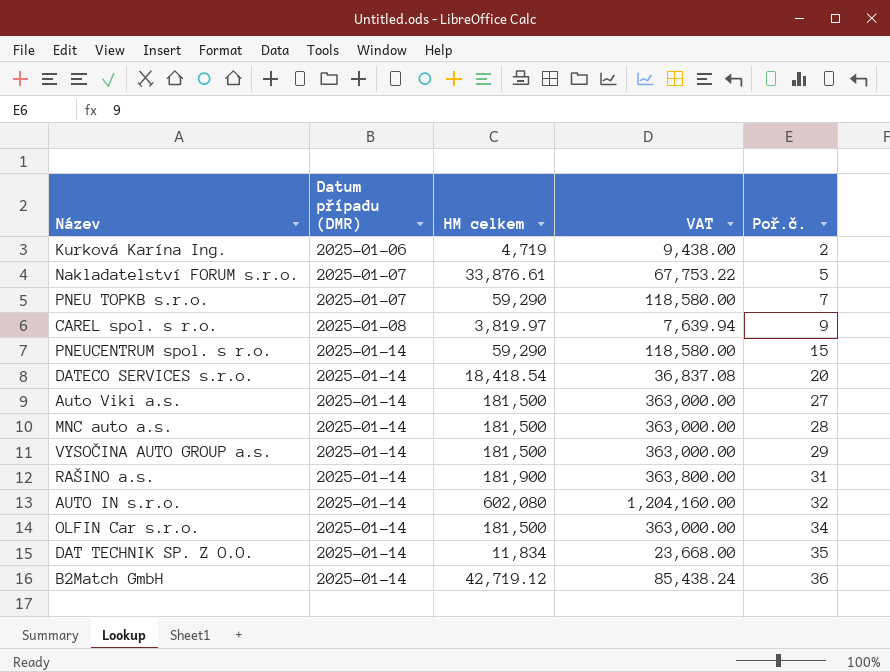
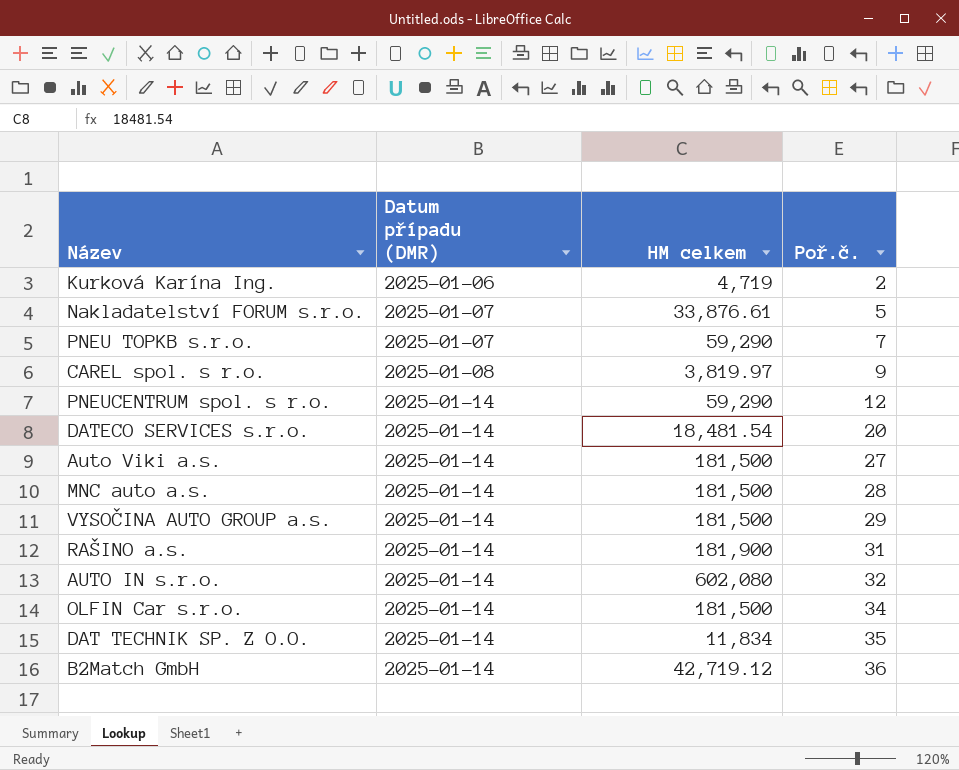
column VAT | formula: [HM celkem] * 2 -> none
PNEUCENTRUM spol. s r.o. | Poř.č.: 15 -> 12
DATECO SERVICES s.r.o. | HM celkem: 18,418.54 -> 18,481.54

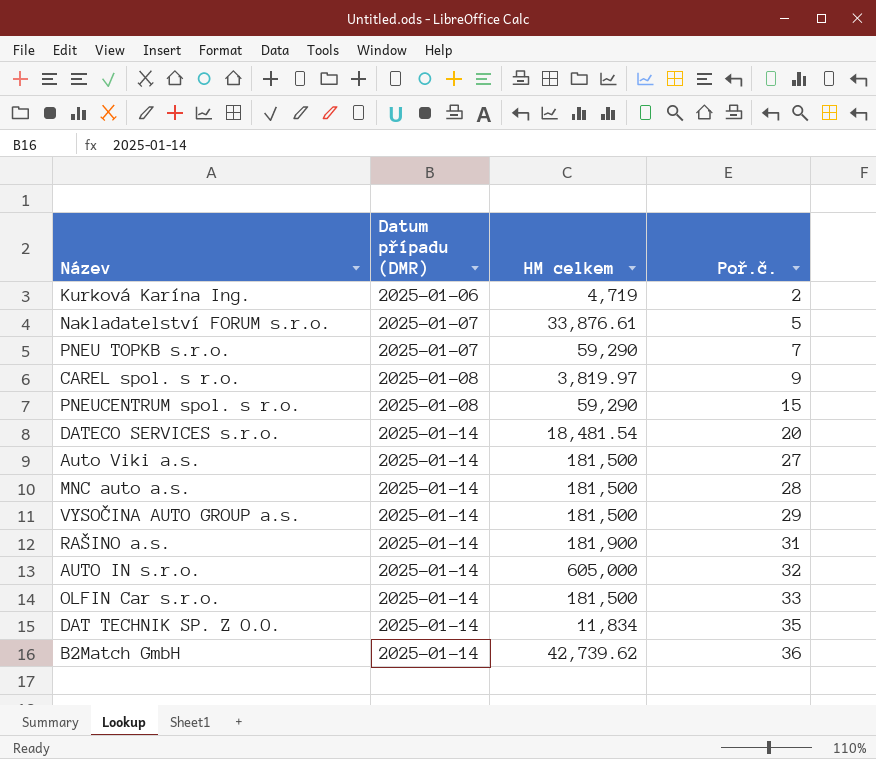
PNEUCENTRUM spol. s r.o. | Datum případu (DMR): 2025-01-14 -> 2025-01-08
PNEUCENTRUM spol. s r.o. | Poř.č.: 12 -> 15
AUTO IN s.r.o. | HM celkem: 602,080 -> 605,000
OLFIN Car s.r.o. | Poř.č.: 34 -> 33
B2Match GmbH | HM celkem: 42,719.12 -> 42,739.62

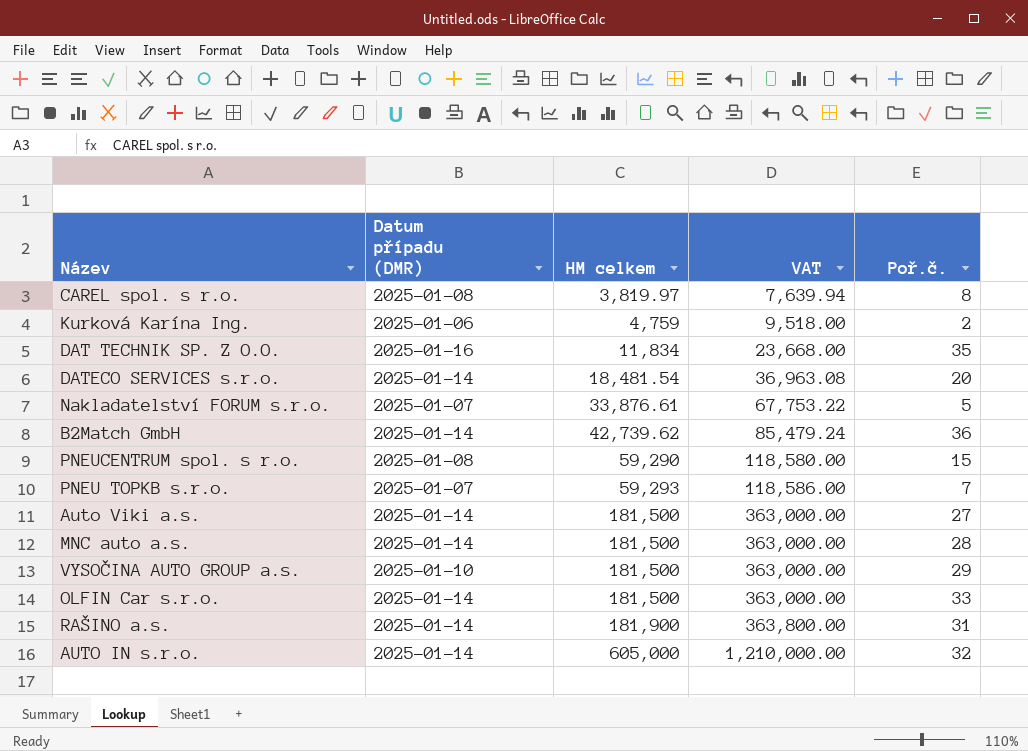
row order: Datum případu (DMR) ascending -> HM celkem ascending
column VAT | formula: none -> [HM celkem] * 2
CAREL spol. s r.o. | Poř.č.: 9 -> 8
Kurková Karína Ing. | HM celkem: 4,719 -> 4,759
DAT TECHNIK SP. Z O.O. | Datum případu (DMR): 2025-01-14 -> 2025-01-16
PNEU TOPKB s.r.o. | HM celkem: 59,290 -> 59,293
VYSOČINA AUTO GROUP a.s. | Datum případu (DMR): 2025-01-14 -> 2025-01-10

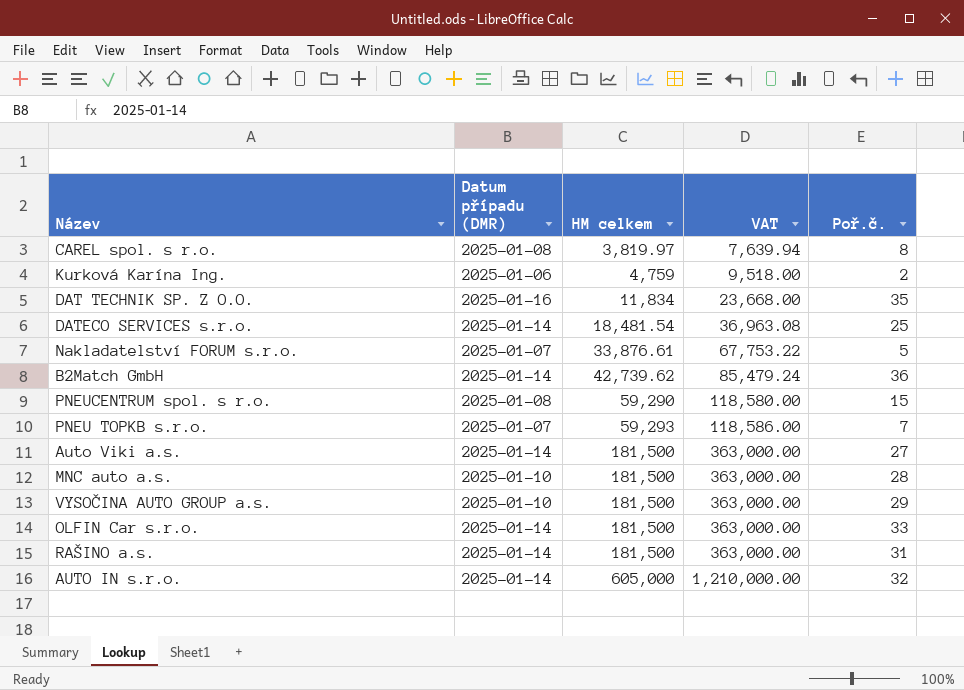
DATECO SERVICES s.r.o. | Poř.č.: 20 -> 25
MNC auto a.s. | Datum případu (DMR): 2025-01-14 -> 2025-01-10
RAŠINO a.s. | HM celkem: 181,900 -> 181,500
RAŠINO a.s. | VAT: 363,800.00 -> 363,000.00

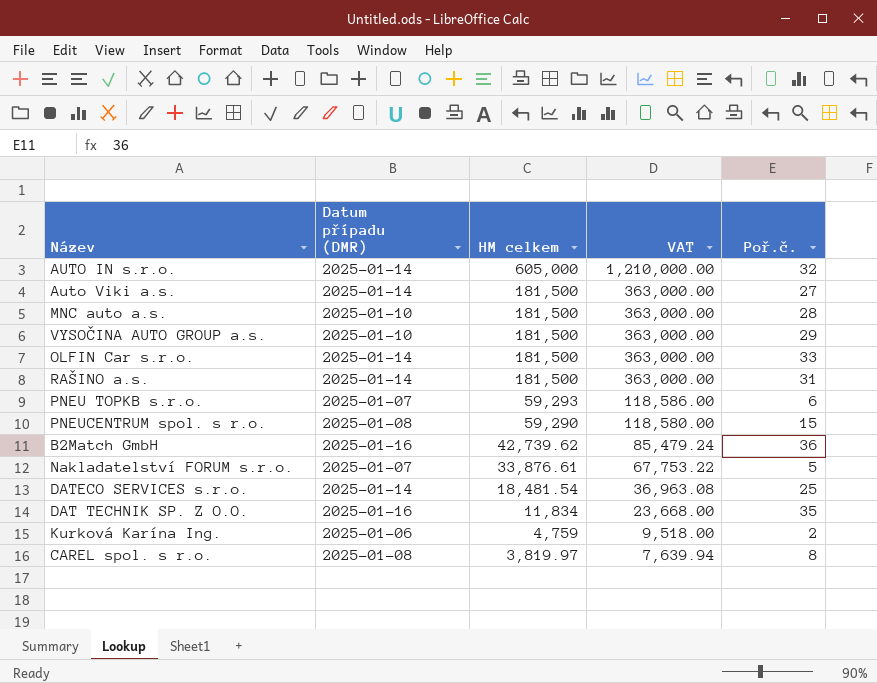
row order: HM celkem ascending -> HM celkem descending
PNEU TOPKB s.r.o. | Poř.č.: 7 -> 6
B2Match GmbH | Datum případu (DMR): 2025-01-14 -> 2025-01-16

